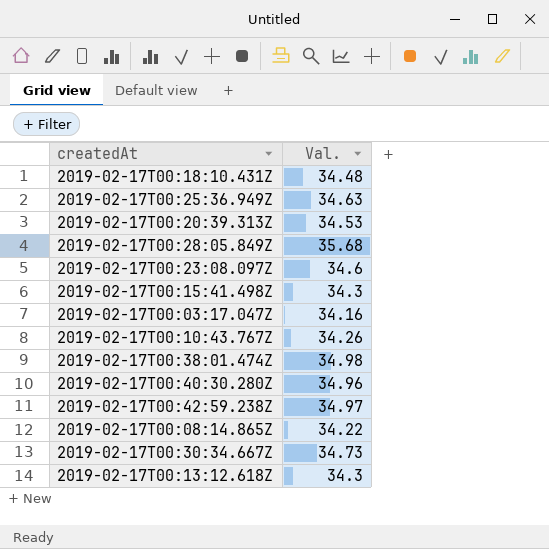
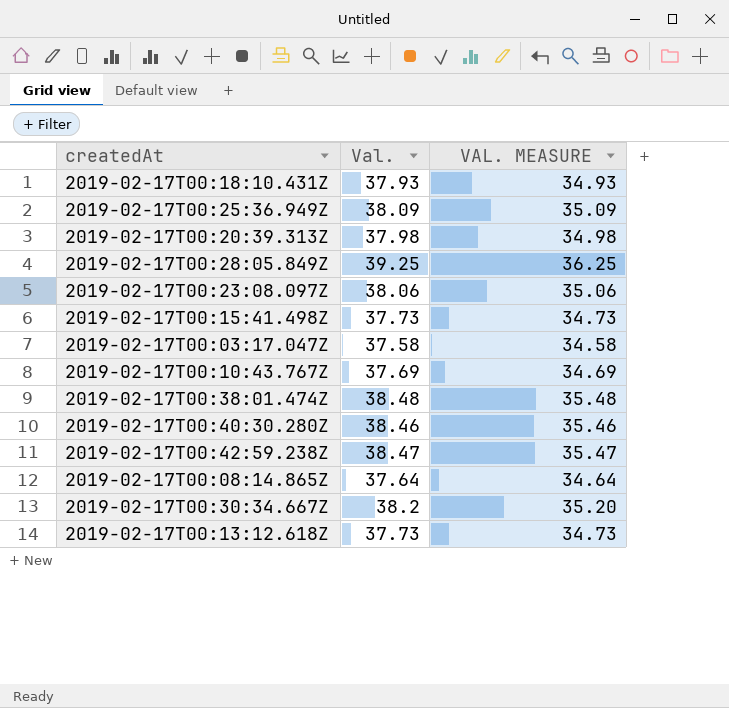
column VAL. MEASURE | formula: none -> [Val.] - 3
2019-02-17T00:18:10.431Z | Val.: 34.48 -> 37.93
2019-02-17T00:25:36.949Z | Val.: 34.63 -> 38.09
2019-02-17T00:20:39.313Z | Val.: 34.53 -> 37.98
2019-02-17T00:28:05.849Z | Val.: 35.68 -> 39.25
2019-02-17T00:23:08.097Z | Val.: 34.6 -> 38.06
2019-02-17T00:15:41.498Z | Val.: 34.3 -> 37.73
2019-02-17T00:03:17.047Z | Val.: 34.16 -> 37.58
2019-02-17T00:10:43.767Z | Val.: 34.26 -> 37.69
2019-02-17T00:38:01.474Z | Val.: 34.98 -> 38.48
2019-02-17T00:40:30.280Z | Val.: 34.96 -> 38.46
2019-02-17T00:42:59.238Z | Val.: 34.97 -> 38.47
2019-02-17T00:08:14.865Z | Val.: 34.22 -> 37.64
2019-02-17T00:30:34.667Z | Val.: 34.73 -> 38.2
2019-02-17T00:13:12.618Z | Val.: 34.3 -> 37.73

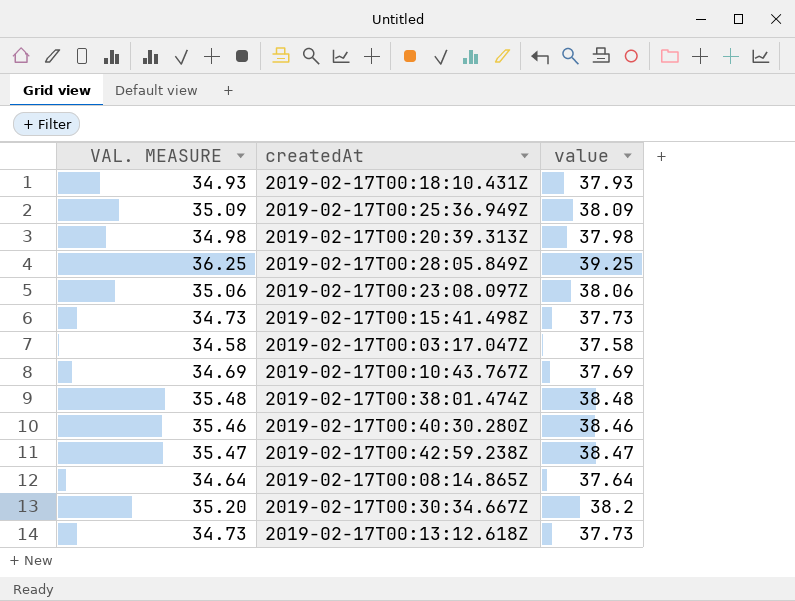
column VAL. MEASURE | position: 3 -> 1
column name: Val. -> value

